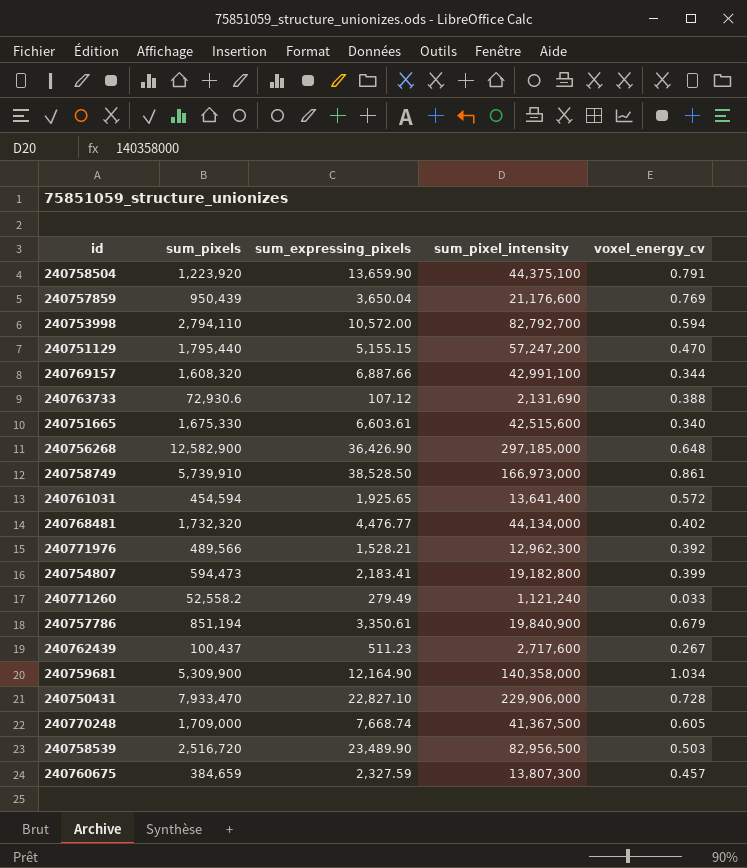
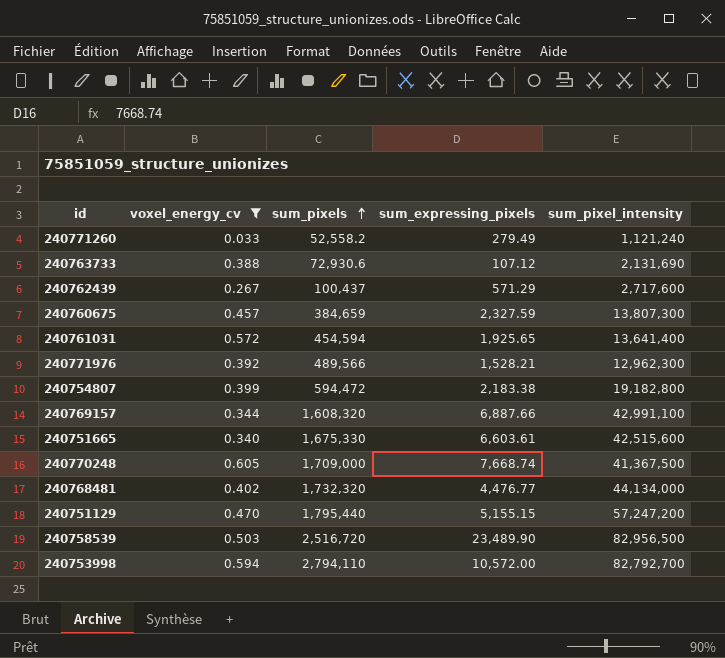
filter: none -> voxel_energy_cv <= 0.605
row order: none -> sum_pixels ascending
column voxel_energy_cv | position: 5 -> 2
240762439 | sum_expressing_pixels: 511.23 -> 571.29
240754807 | sum_pixels: 594,473 -> 594,472
240754807 | sum_expressing_pixels: 2,183.41 -> 2,183.38

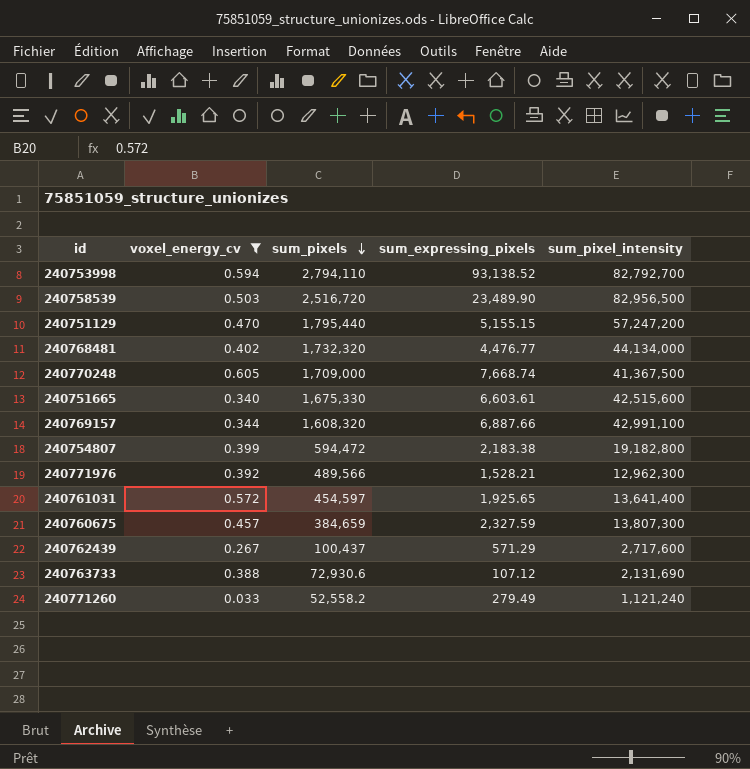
row order: sum_pixels ascending -> sum_pixels descending
240753998 | sum_expressing_pixels: 10,572.00 -> 93,138.52
240761031 | sum_pixels: 454,594 -> 454,597

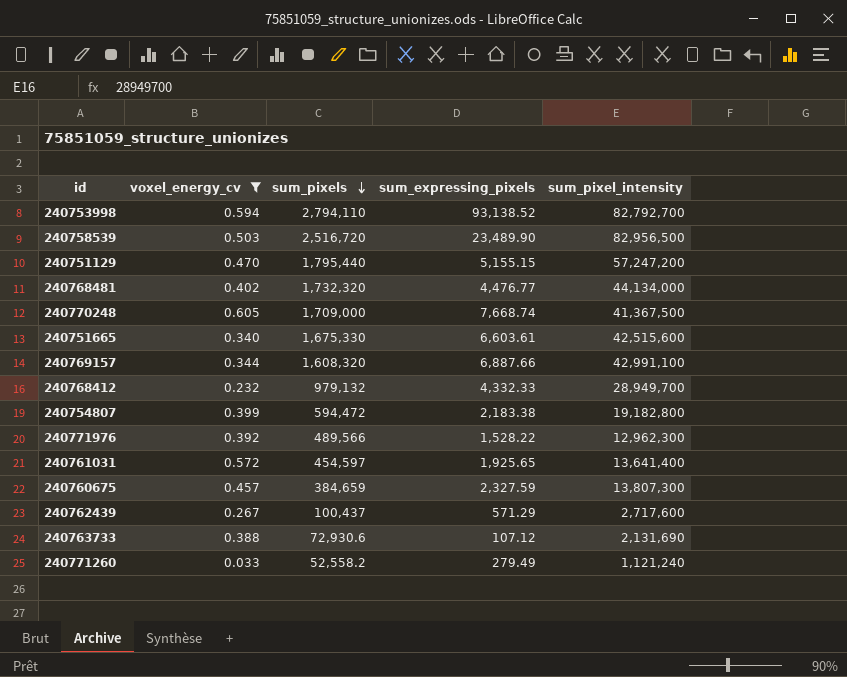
row 240768412: none -> 0.232 | 979,132 | 4,332.33 | 28,949,700
240771976 | sum_expressing_pixels: 1,528.21 -> 1,528.22

